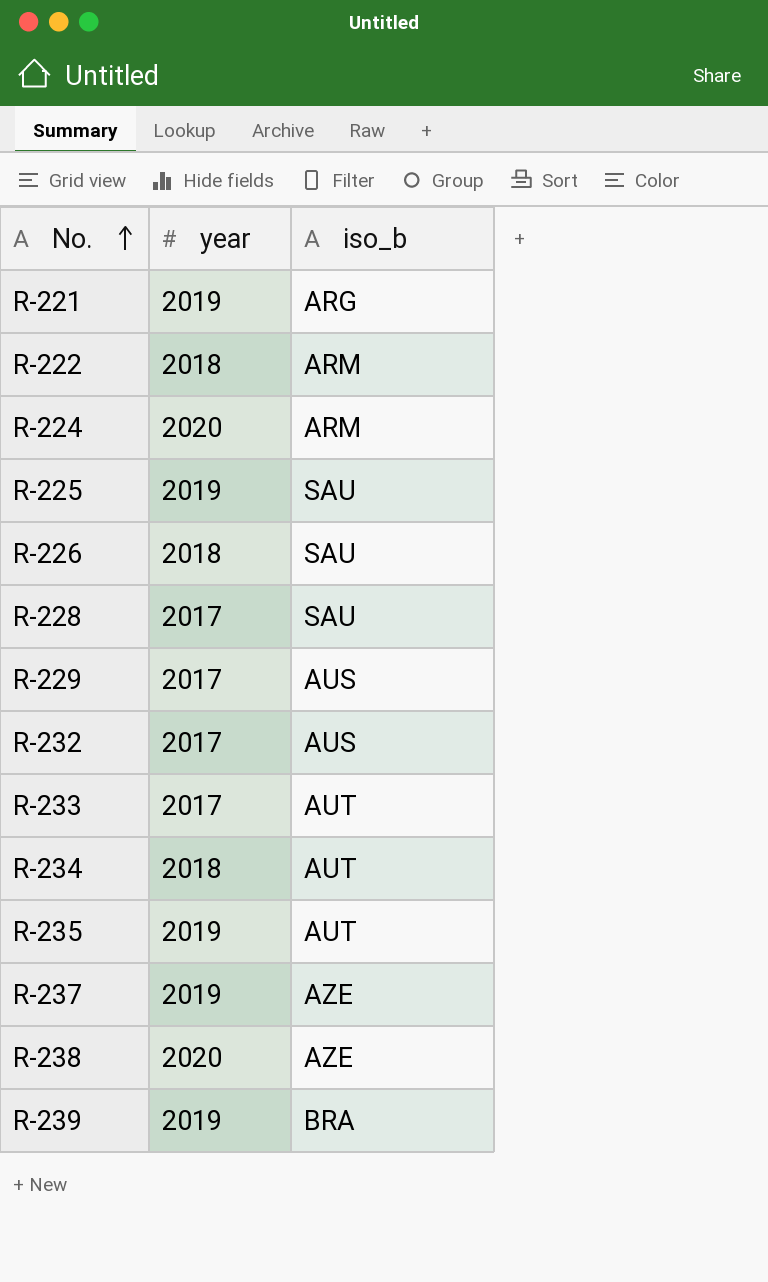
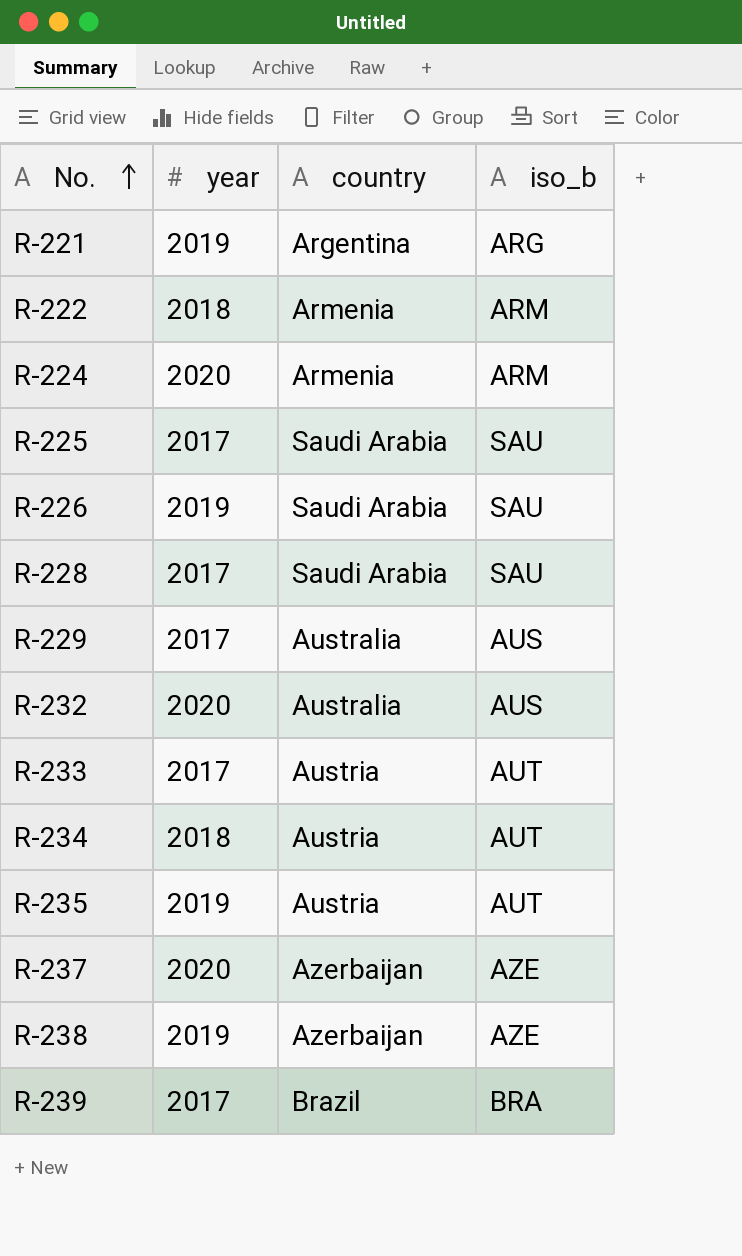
column country | position: none -> 3
R-225 | year: 2019 -> 2017
R-226 | year: 2018 -> 2019
R-232 | year: 2017 -> 2020
R-237 | year: 2019 -> 2020
R-238 | year: 2020 -> 2019
R-239 | year: 2019 -> 2017

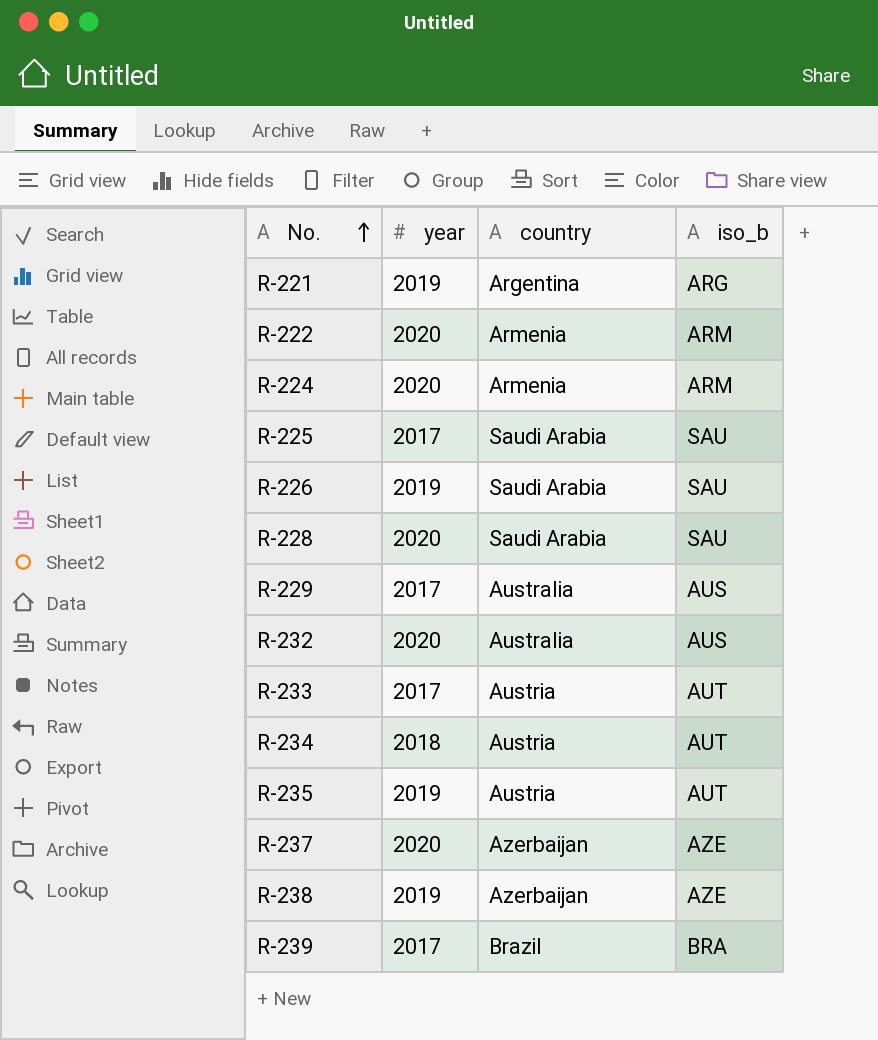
R-222 | year: 2018 -> 2020
R-228 | year: 2017 -> 2020

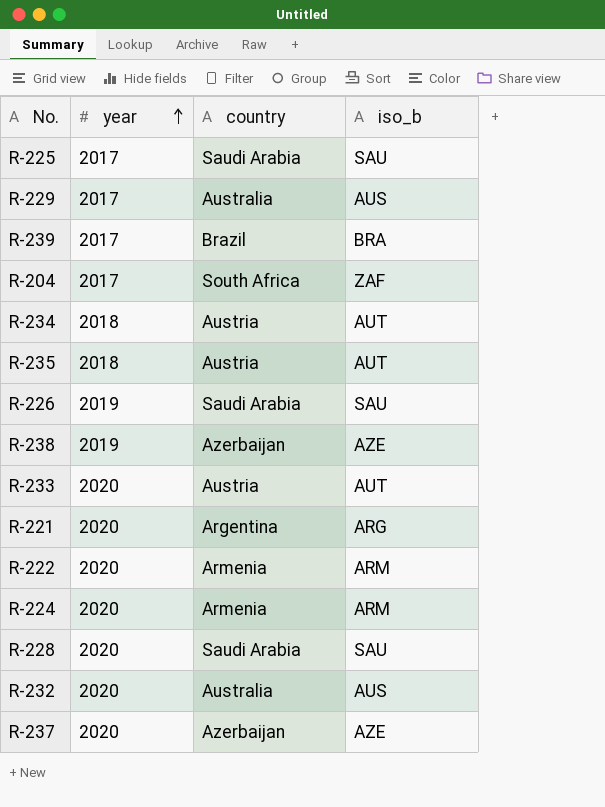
row order: No. ascending -> year ascending
row R-204: none -> 2017 | South Africa | ZAF
R-235 | year: 2019 -> 2018
R-233 | year: 2017 -> 2020
R-221 | year: 2019 -> 2020

